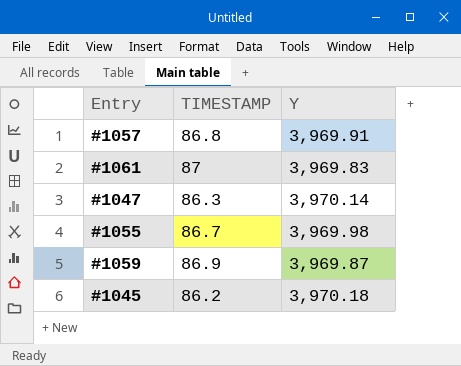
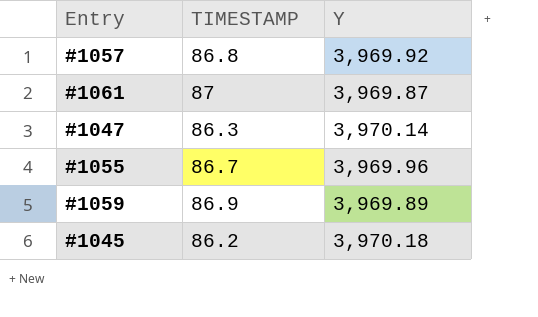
#1057 | Y: 3,969.91 -> 3,969.92
#1061 | Y: 3,969.83 -> 3,969.87
#1055 | Y: 3,969.98 -> 3,969.96
#1059 | Y: 3,969.87 -> 3,969.89

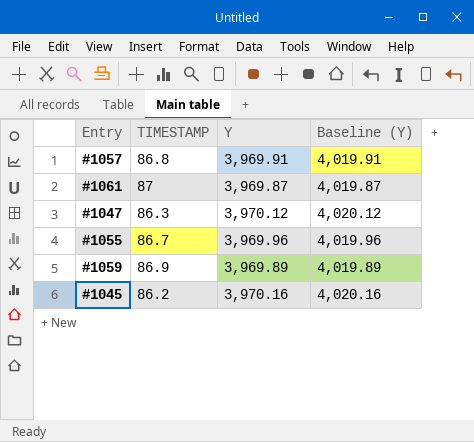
column Baseline (Y) | formula: none -> [Y] + 50
#1057 | Y: 3,969.92 -> 3,969.91
#1047 | Y: 3,970.14 -> 3,970.12
#1045 | Y: 3,970.18 -> 3,970.16

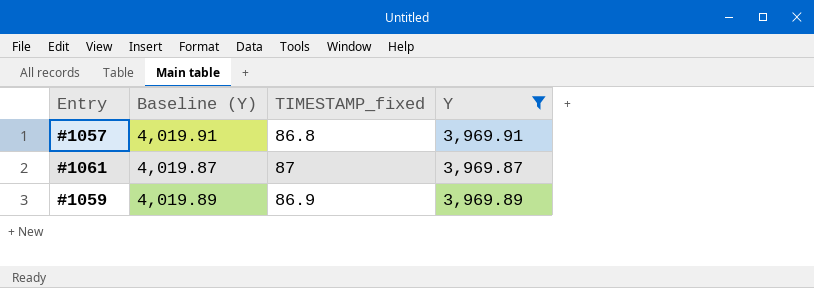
filter: none -> Y <= 3,969.91
column Baseline (Y) | position: 4 -> 2
column name: TIMESTAMP -> TIMESTAMP_fixed

